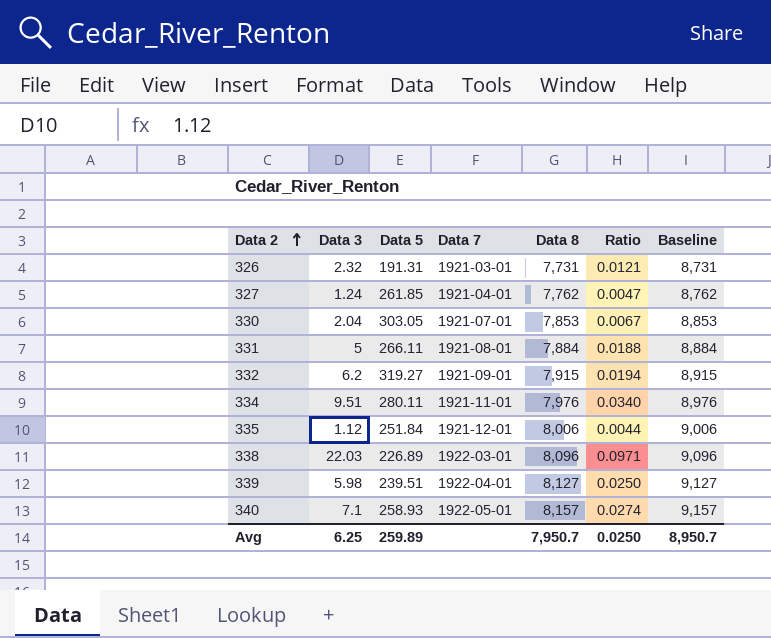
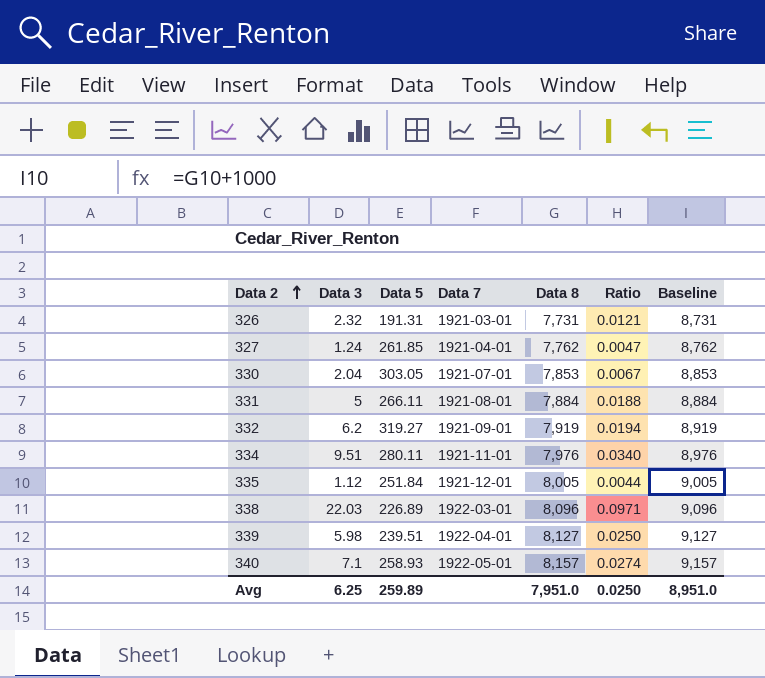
332 | Data 8: 7,915 -> 7,919
332 | Baseline: 8,915 -> 8,919
335 | Data 8: 8,006 -> 8,005
335 | Baseline: 9,006 -> 9,005
Avg | Data 8: 7,950.7 -> 7,951.0
Avg | Baseline: 8,950.7 -> 8,951.0

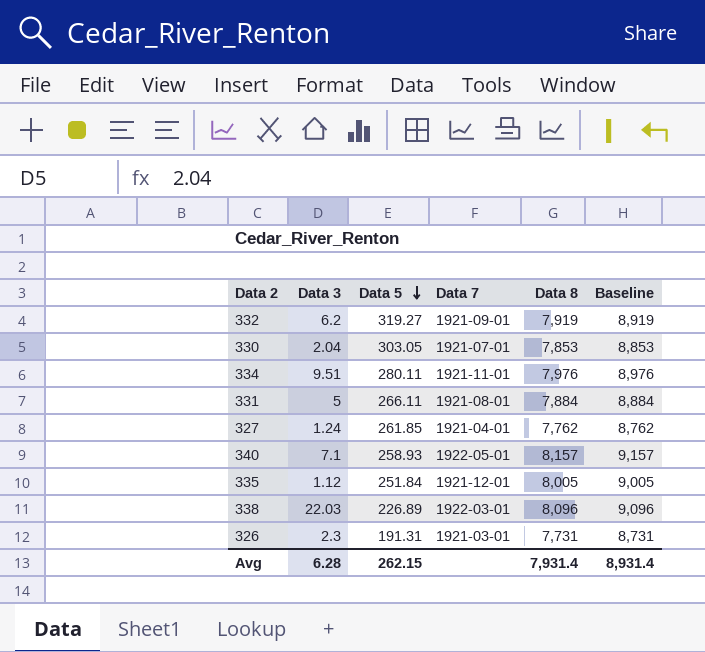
row order: Data 2 ascending -> Data 5 descending
column Ratio | formula: [Data 3] / [Data 5] -> none
row 339: 5.98 | 239.51 | 1922-04-01 | 8,127 | 0.0250 | 9,127 -> none
326 | Data 3: 2.32 -> 2.3
Avg | Data 3: 6.25 -> 6.28
Avg | Data 5: 259.89 -> 262.15
Avg | Data 8: 7,951.0 -> 7,931.4
Avg | Baseline: 8,951.0 -> 8,931.4

